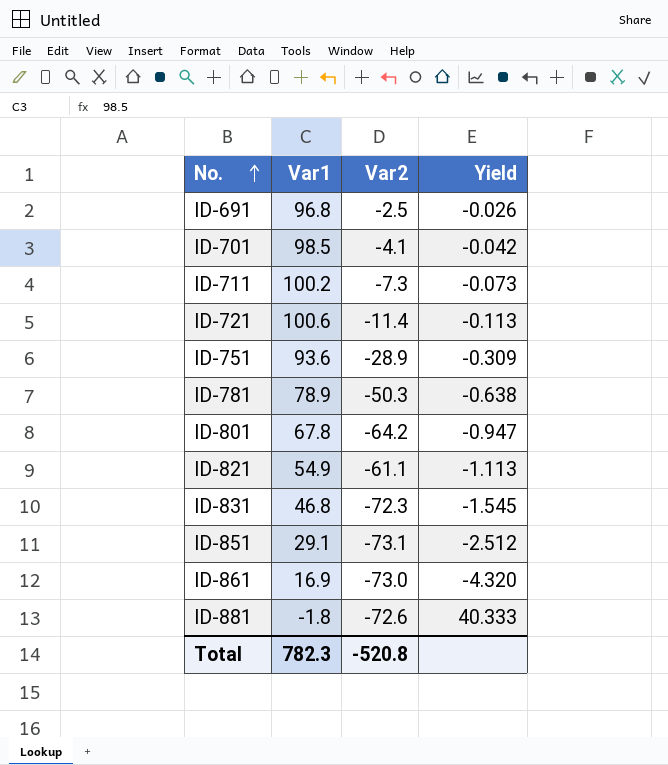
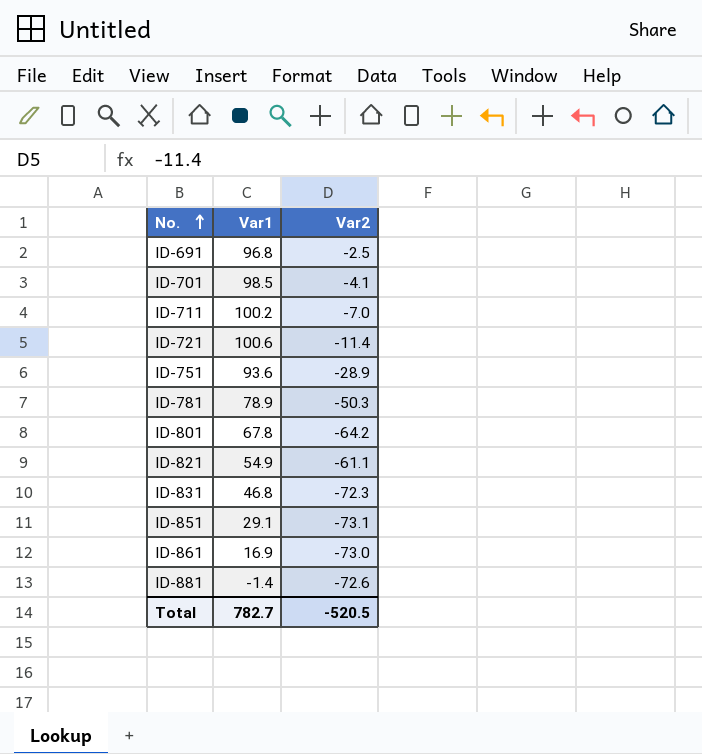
column Yield | formula: [Var2] / [Var1] -> none
ID-711 | Var2: -7.3 -> -7.0
ID-881 | Var1: -1.8 -> -1.4
Total | Var1: 782.3 -> 782.7
Total | Var2: -520.8 -> -520.5

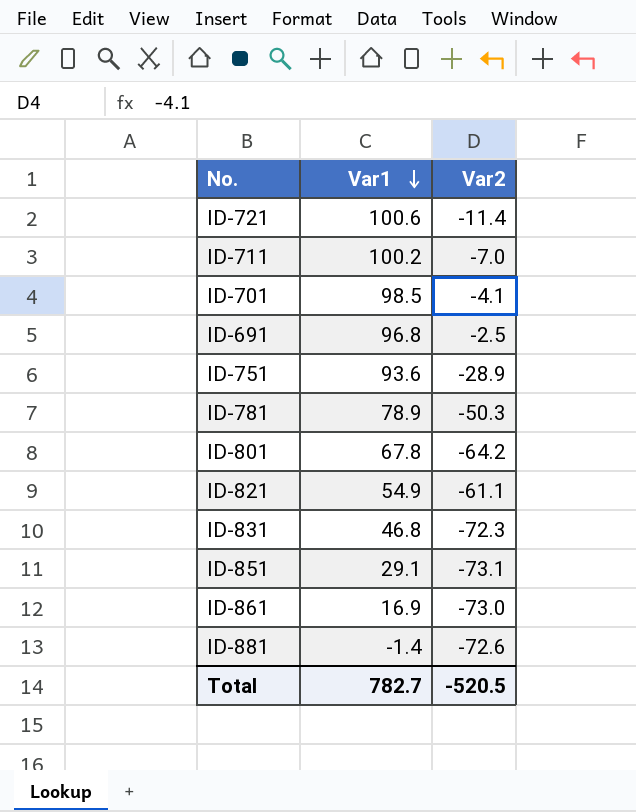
row order: No. ascending -> Var1 descending

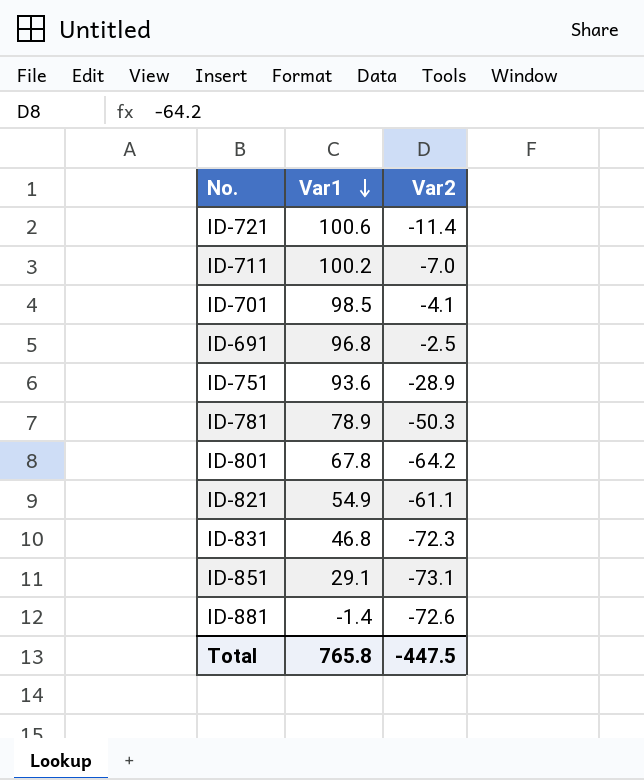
row ID-861: 16.9 | -73.0 -> none
Total | Var1: 782.7 -> 765.8
Total | Var2: -520.5 -> -447.5

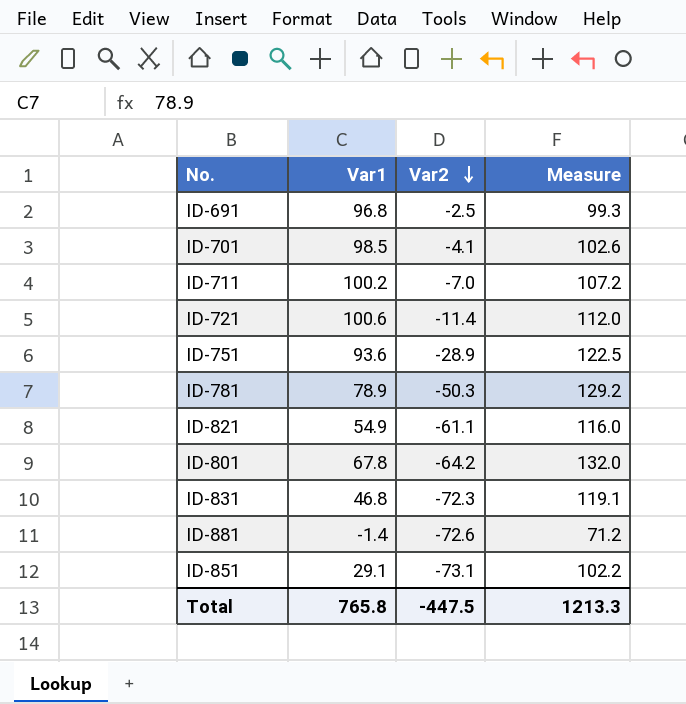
row order: Var1 descending -> Var2 descending
column Measure | formula: none -> [Var1] - [Var2]

